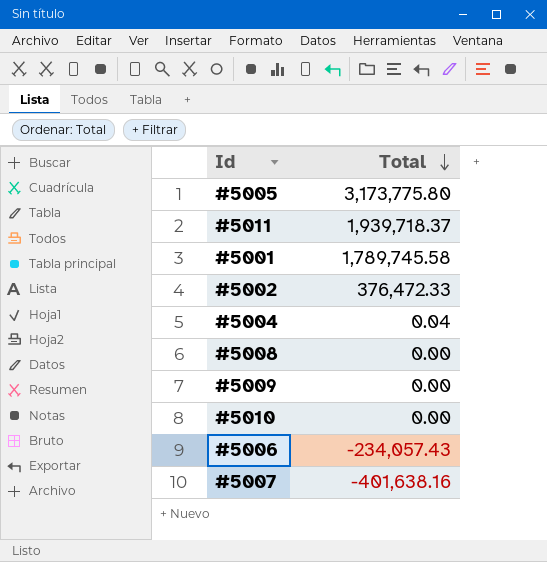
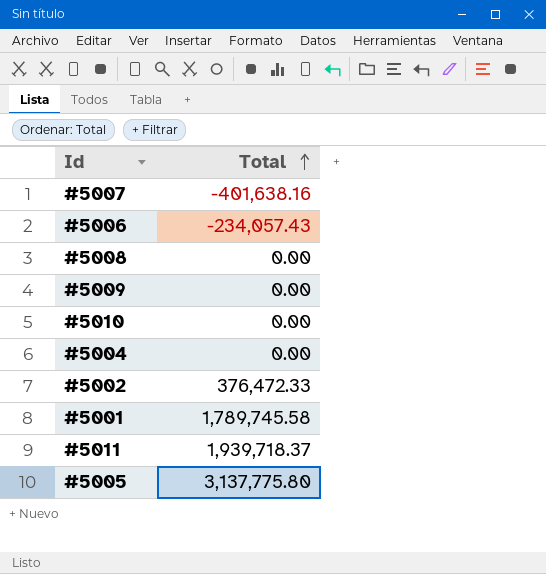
row order: Total descending -> Total ascending
#5004 | Total: 0.04 -> 0.00
#5005 | Total: 3,173,775.80 -> 3,137,775.80

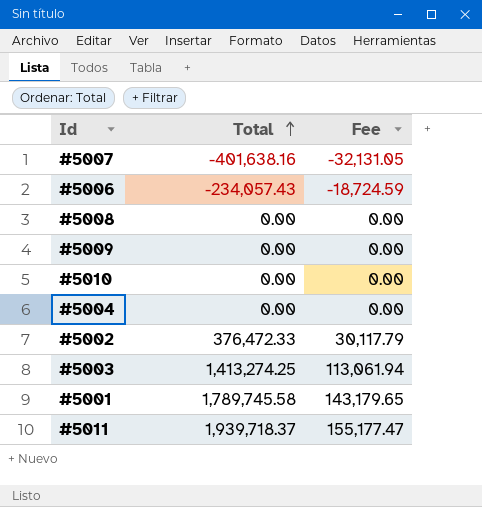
column Fee | formula: none -> [Total] * 0.08
row #5005: 3,137,775.80 -> none
row #5003: none -> 1,413,274.25 | 113,061.94

